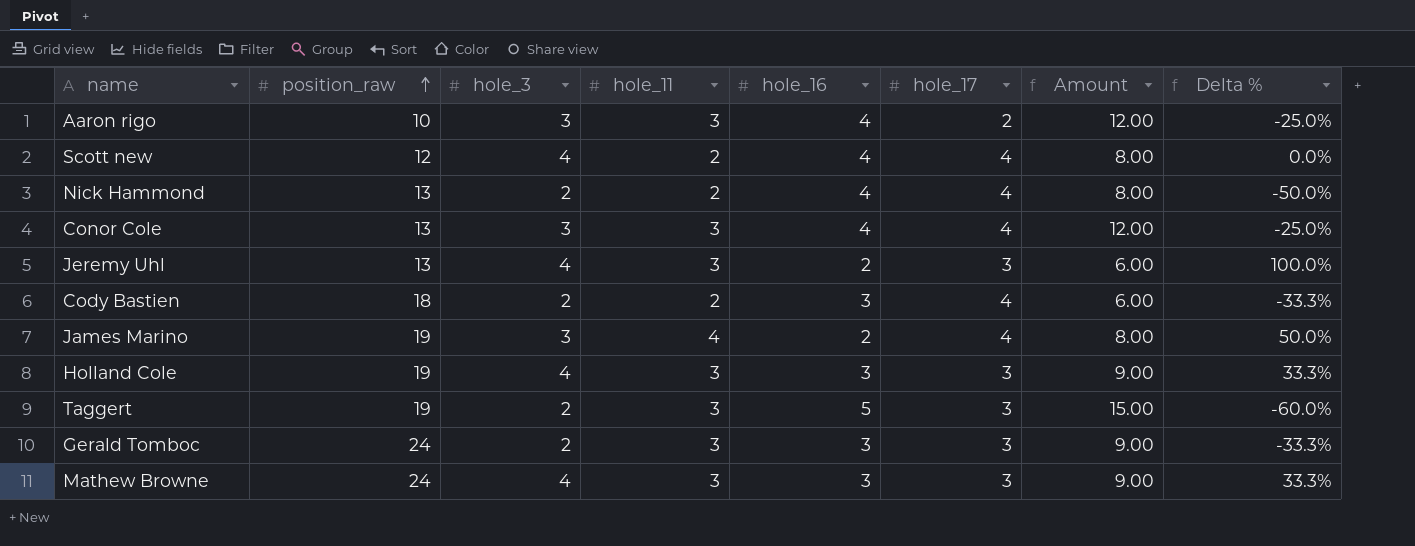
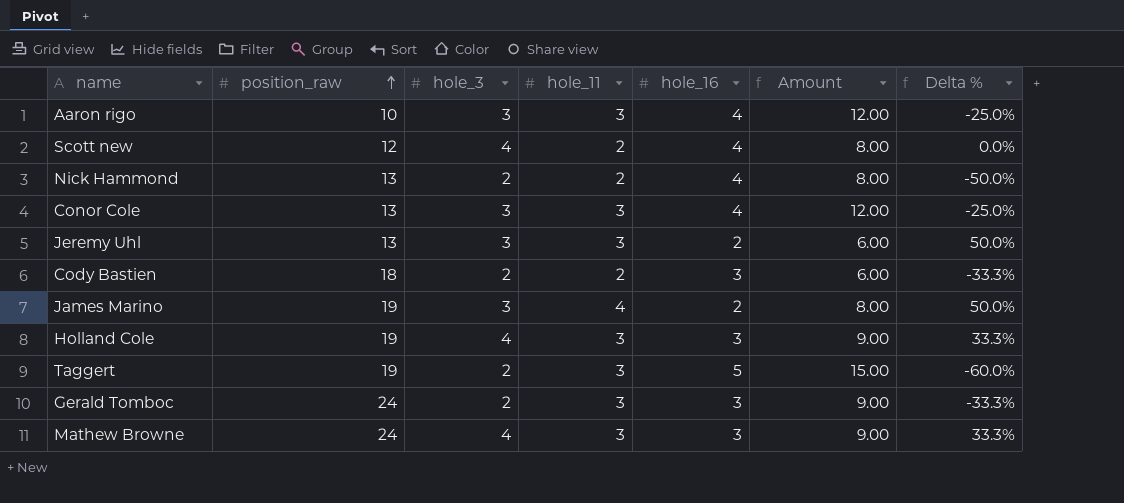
column hole_17 | position: 6 -> none
Jeremy Uhl | hole_3: 4 -> 3
Jeremy Uhl | Delta %: 100.0% -> 50.0%

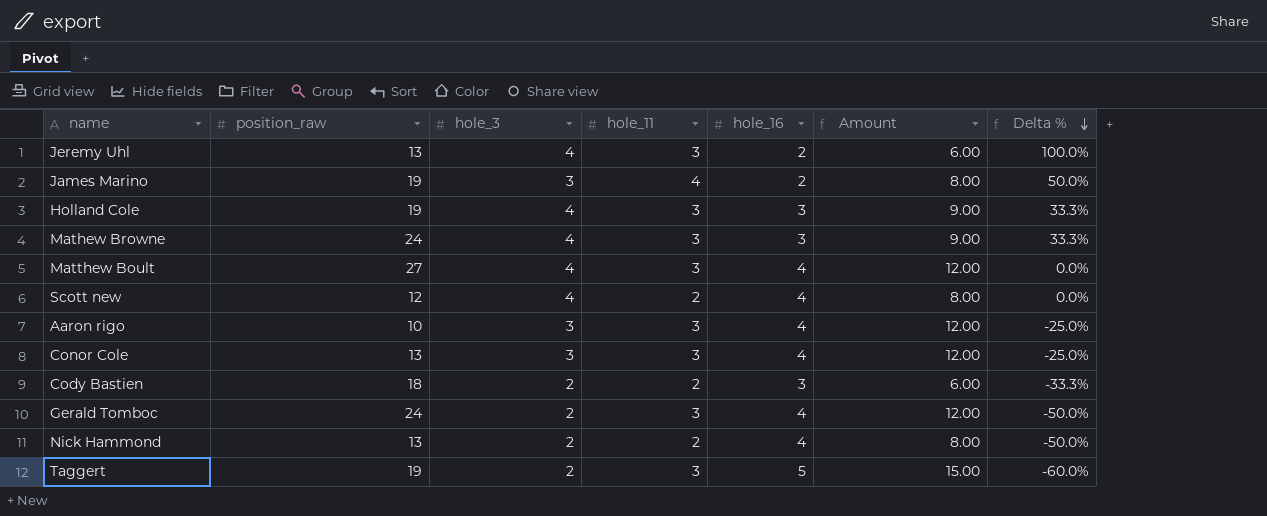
row order: position_raw ascending -> Delta % descending
Jeremy Uhl | hole_3: 3 -> 4
Jeremy Uhl | Delta %: 50.0% -> 100.0%
row Matthew Boult: none -> 27 | 4 | 3 | 4 | 12.00 | 0.0%
Gerald Tomboc | hole_16: 3 -> 4
Gerald Tomboc | Amount: 9.00 -> 12.00
Gerald Tomboc | Delta %: -33.3% -> -50.0%

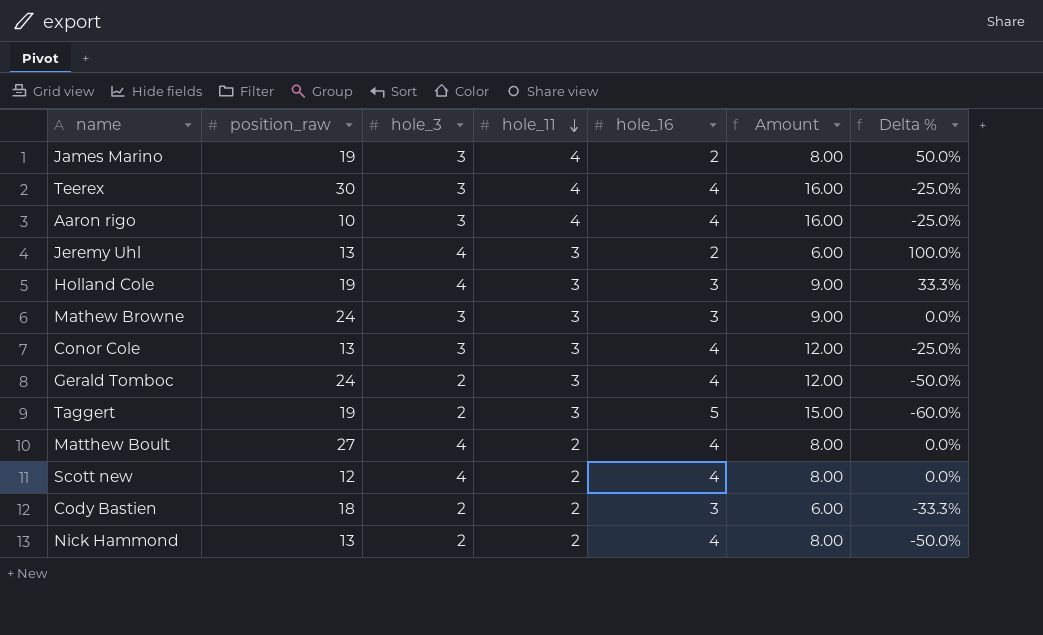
row order: Delta % descending -> hole_11 descending
row Teerex: none -> 30 | 3 | 4 | 4 | 16.00 | -25.0%
Aaron rigo | hole_11: 3 -> 4
Aaron rigo | Amount: 12.00 -> 16.00
Mathew Browne | hole_3: 4 -> 3
Mathew Browne | Delta %: 33.3% -> 0.0%
Matthew Boult | hole_11: 3 -> 2
Matthew Boult | Amount: 12.00 -> 8.00

